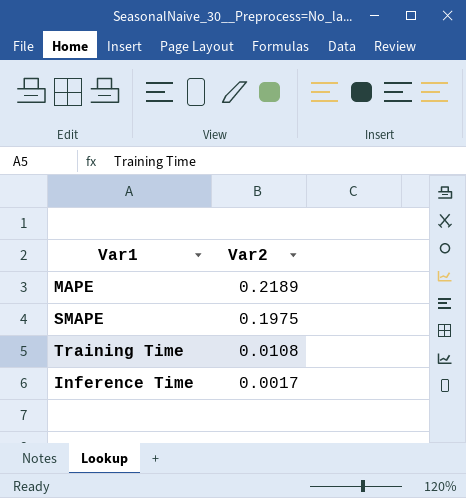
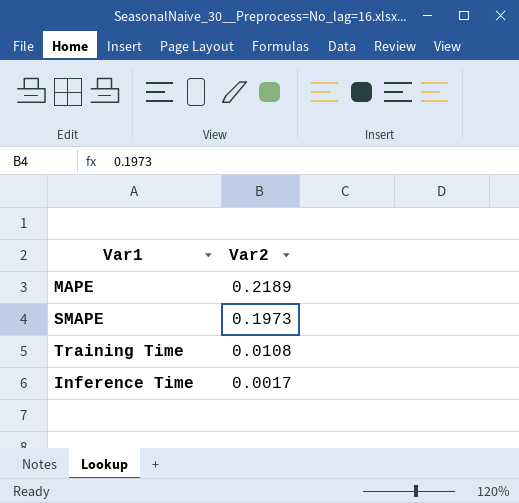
SMAPE | Var2: 0.1975 -> 0.1973

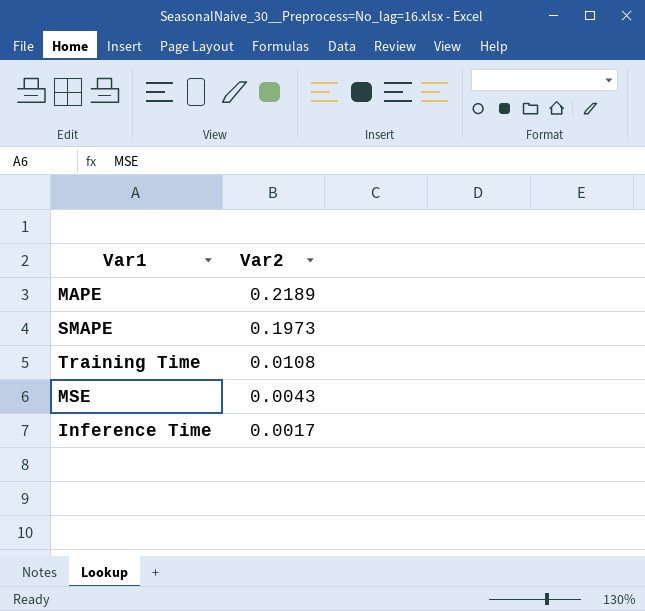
row MSE: none -> 0.0043

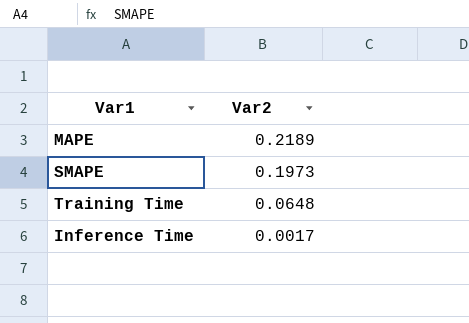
row MSE: 0.0043 -> none
Training Time | Var2: 0.0108 -> 0.0648

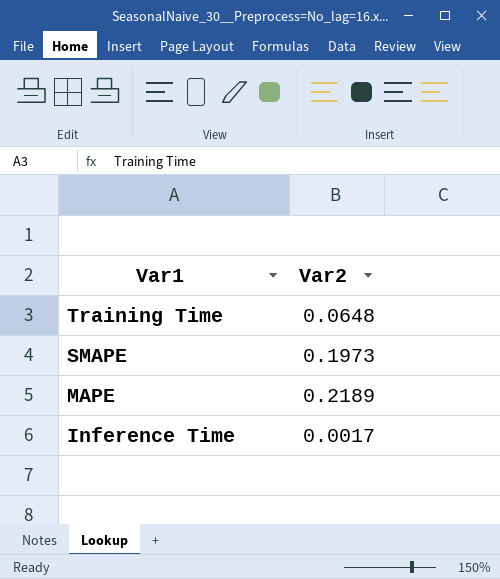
row order: Var2 descending -> Var1 descending

